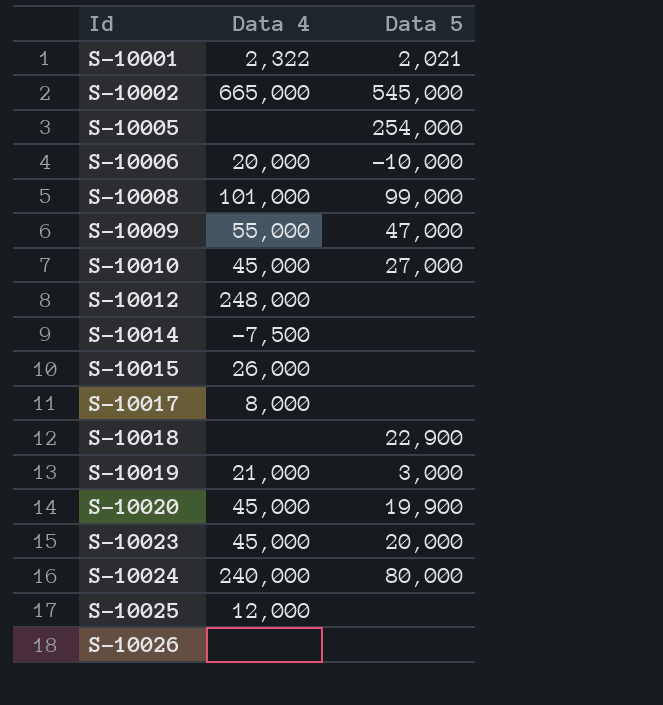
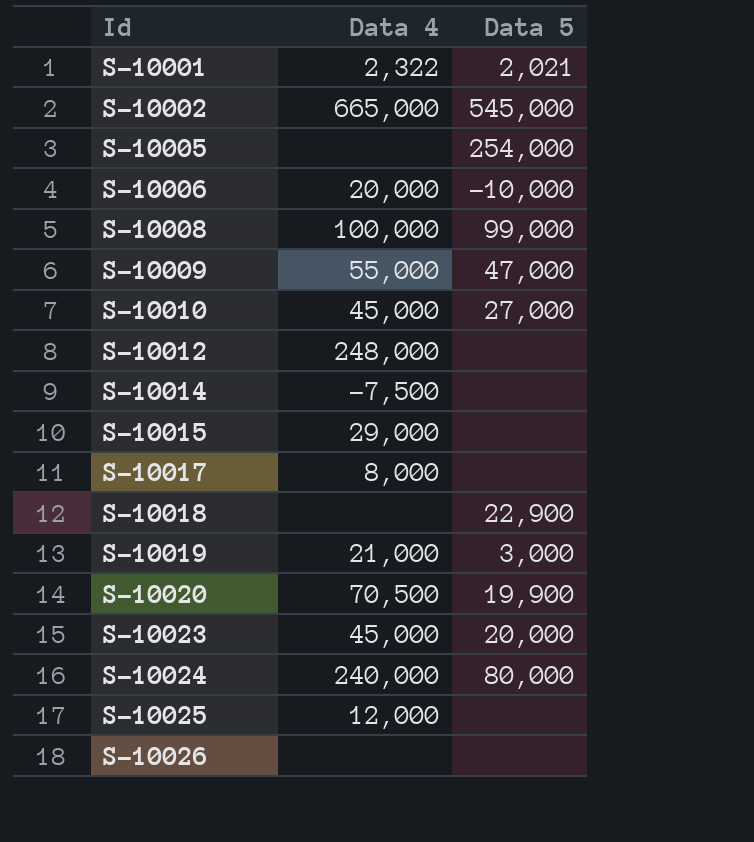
S-10008 | Data 4: 101,000 -> 100,000
S-10015 | Data 4: 26,000 -> 29,000
S-10020 | Data 4: 45,000 -> 70,500

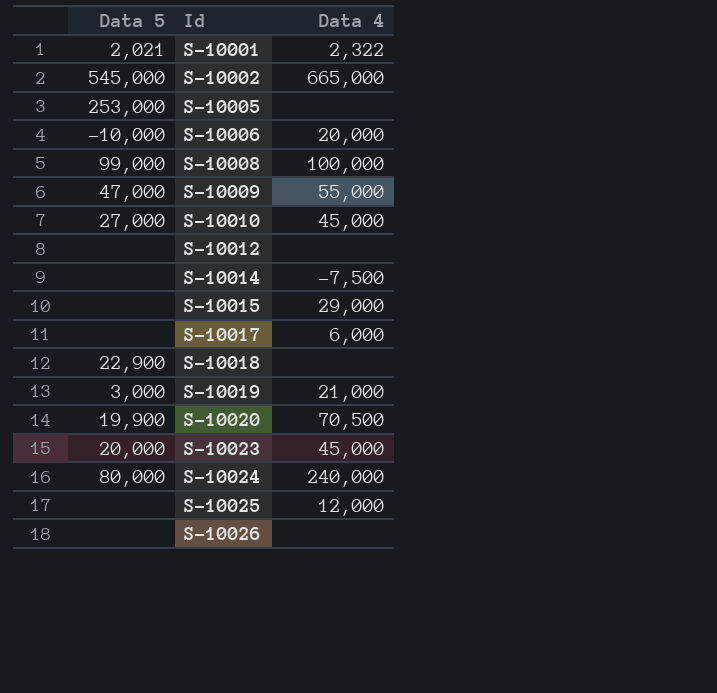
column Data 5 | position: 3 -> 1
S-10005 | Data 5: 254,000 -> 253,000
S-10012 | Data 4: 248,000 -> none
S-10017 | Data 4: 8,000 -> 6,000

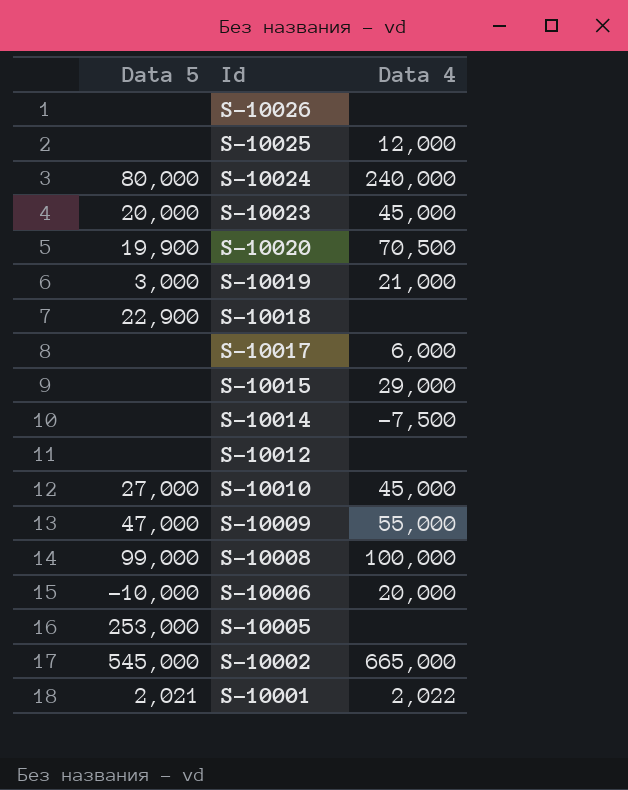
row order: Id ascending -> Id descending
S-10001 | Data 4: 2,322 -> 2,022

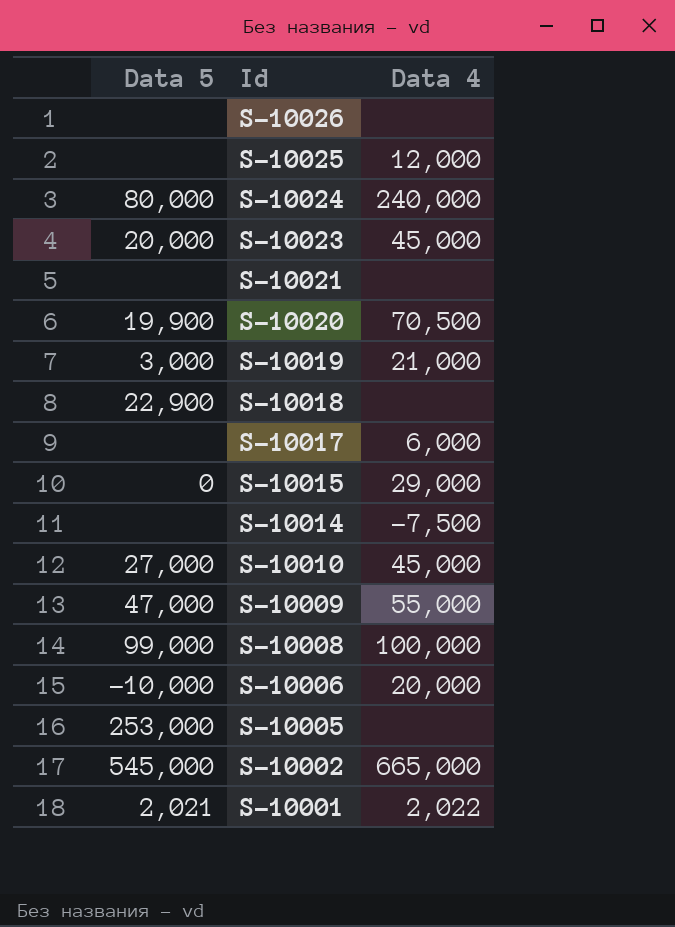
row S-10012: none | none -> none
row S-10021: none -> none | none
S-10015 | Data 5: none -> 0

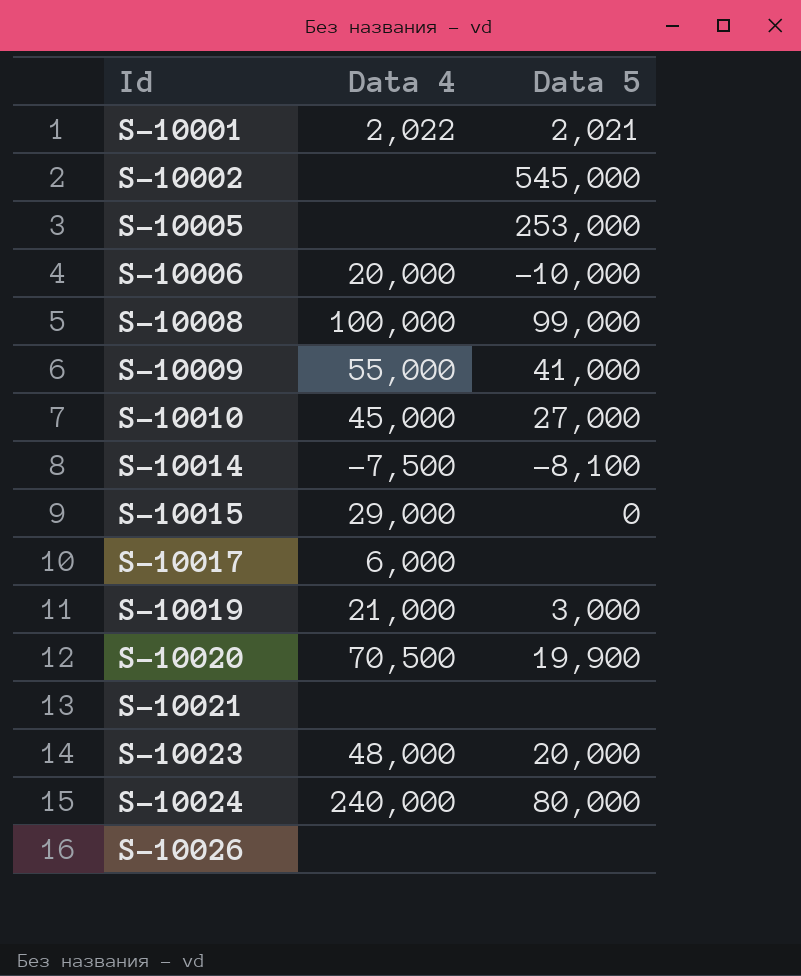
row order: Id descending -> Id ascending
column Data 5 | position: 1 -> 3
row S-10025: none | 12,000 -> none
row S-10018: 22,900 | none -> none
S-10002 | Data 4: 665,000 -> none
S-10009 | Data 5: 47,000 -> 41,000
S-10014 | Data 5: none -> -8,100
S-10023 | Data 4: 45,000 -> 48,000

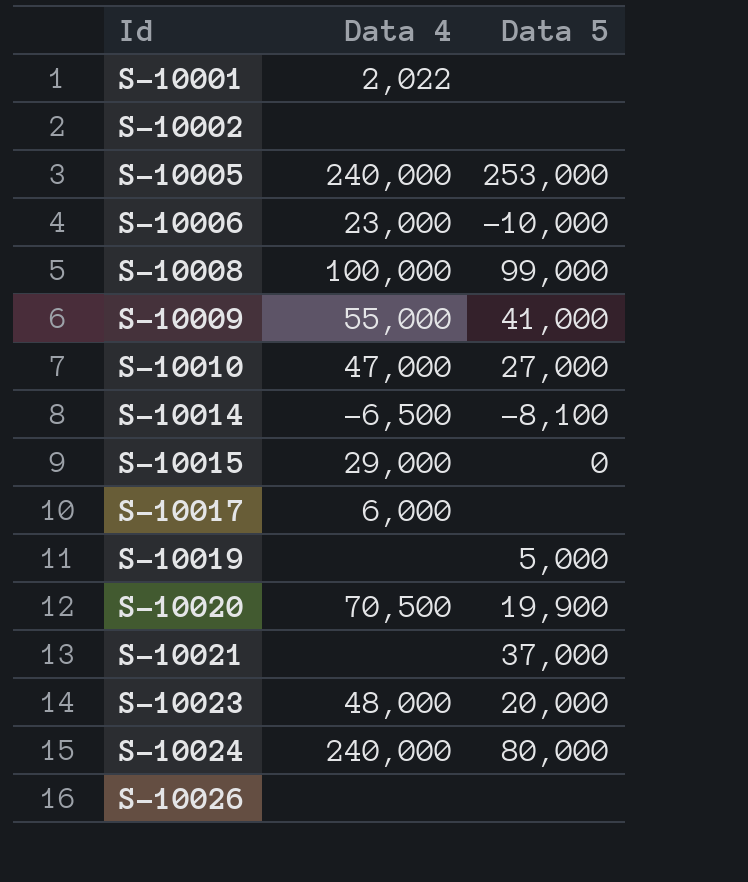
S-10001 | Data 5: 2,021 -> none
S-10002 | Data 5: 545,000 -> none
S-10005 | Data 4: none -> 240,000
S-10006 | Data 4: 20,000 -> 23,000
S-10010 | Data 4: 45,000 -> 47,000
S-10014 | Data 4: -7,500 -> -6,500
S-10019 | Data 4: 21,000 -> none
S-10019 | Data 5: 3,000 -> 5,000
S-10021 | Data 5: none -> 37,000

